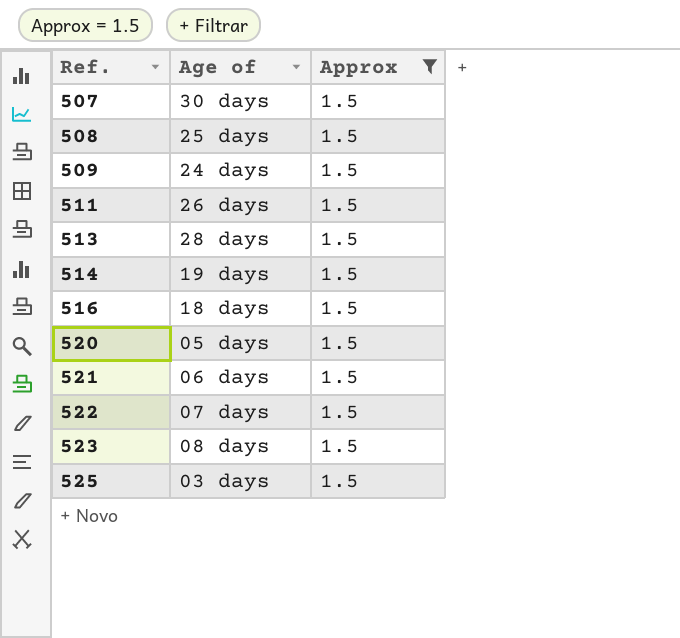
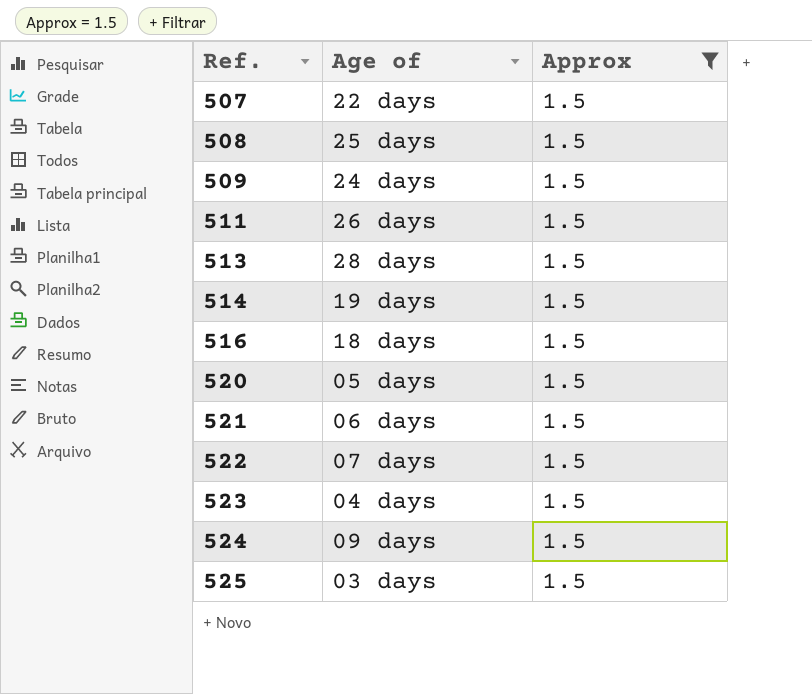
507 | Age of: 30 days -> 22 days
523 | Age of: 08 days -> 04 days
row 524: none -> 09 days | 1.5

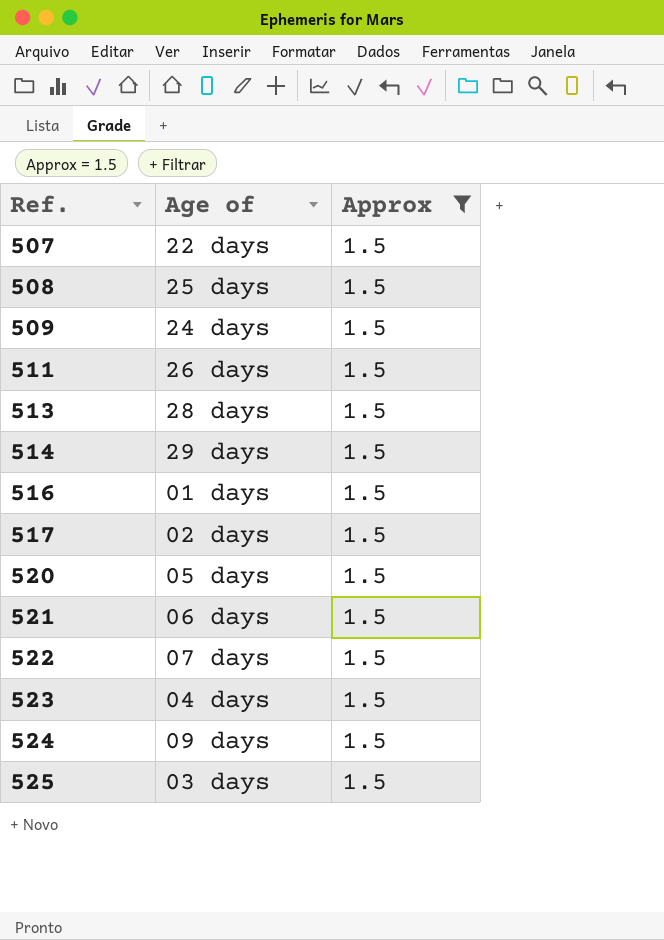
514 | Age of: 19 days -> 29 days
516 | Age of: 18 days -> 01 days
row 517: none -> 02 days | 1.5

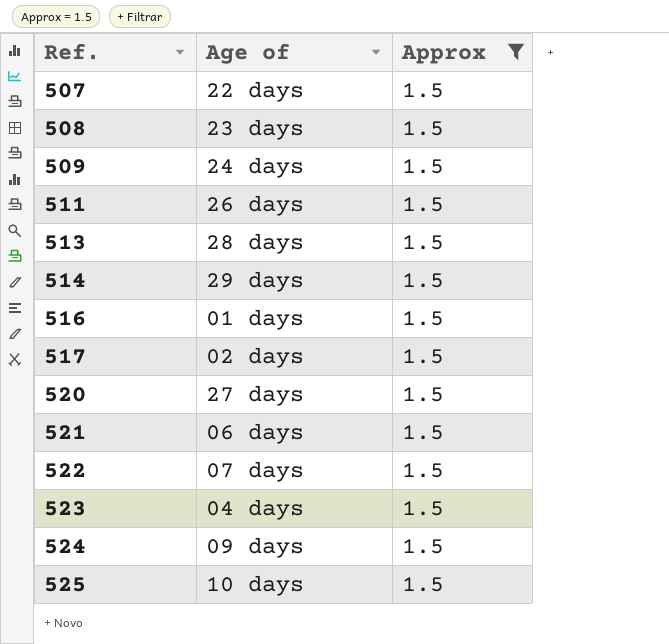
508 | Age of: 25 days -> 23 days
520 | Age of: 05 days -> 27 days
525 | Age of: 03 days -> 10 days

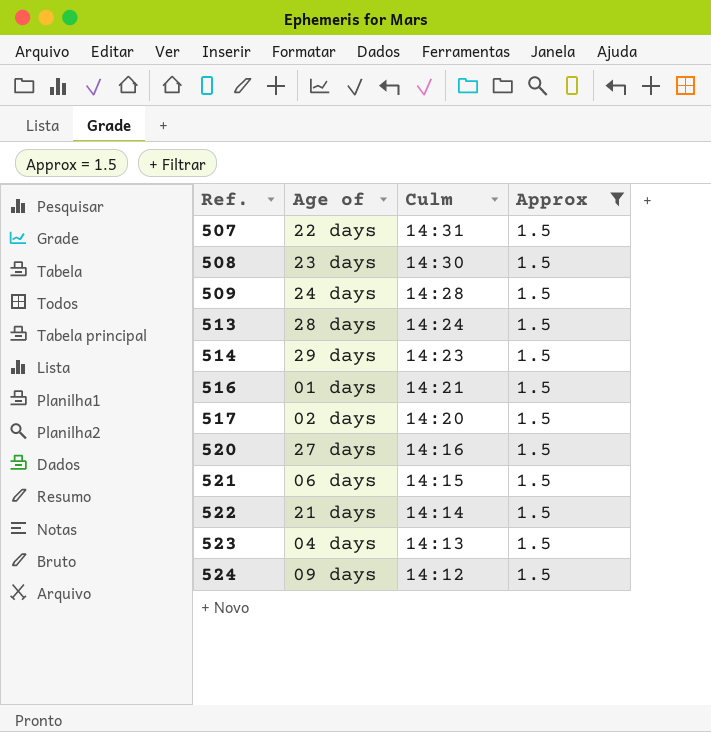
column Culm | position: none -> 3
row 511: 26 days | 1.5 -> none
row 525: 10 days | 1.5 -> none
522 | Age of: 07 days -> 21 days

